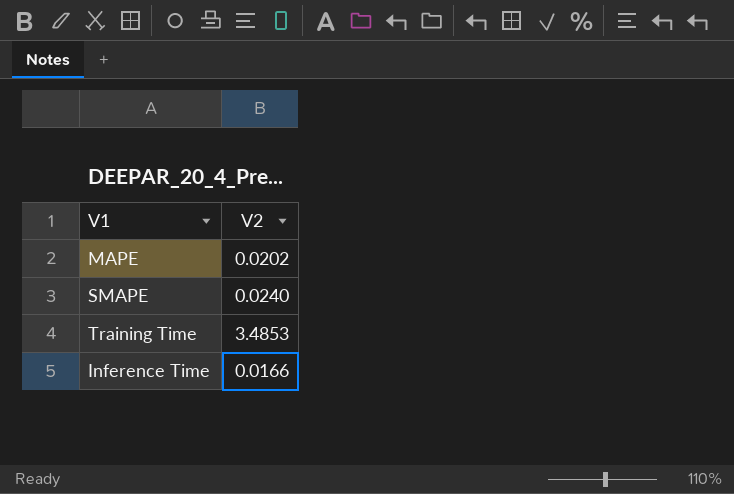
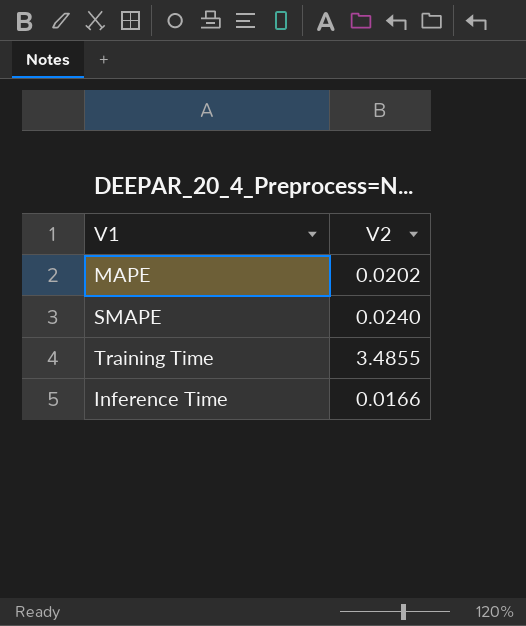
Training Time | V2: 3.4853 -> 3.4855

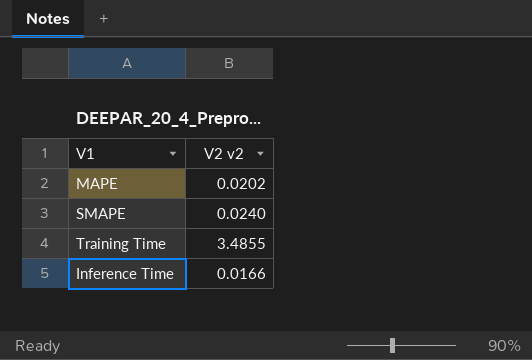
column name: V2 -> V2 v2

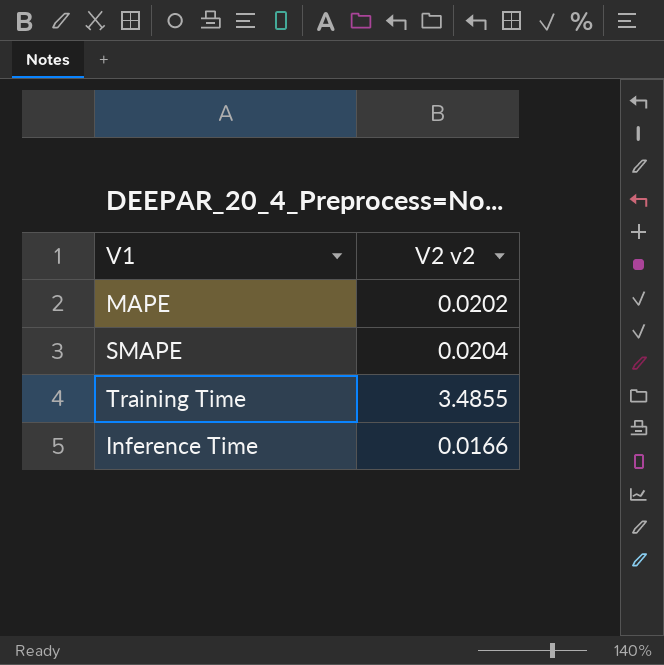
SMAPE | V2 v2: 0.0240 -> 0.0204

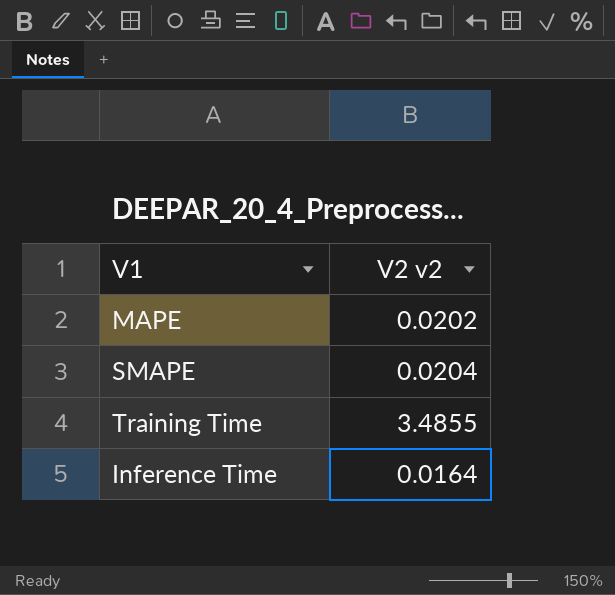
Inference Time | V2 v2: 0.0166 -> 0.0164

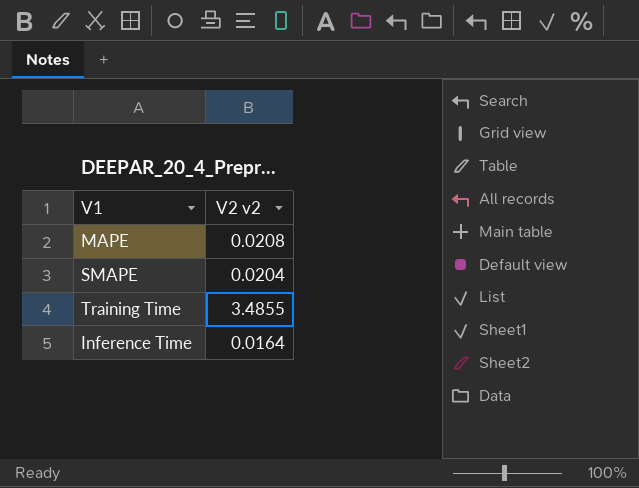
MAPE | V2 v2: 0.0202 -> 0.0208

